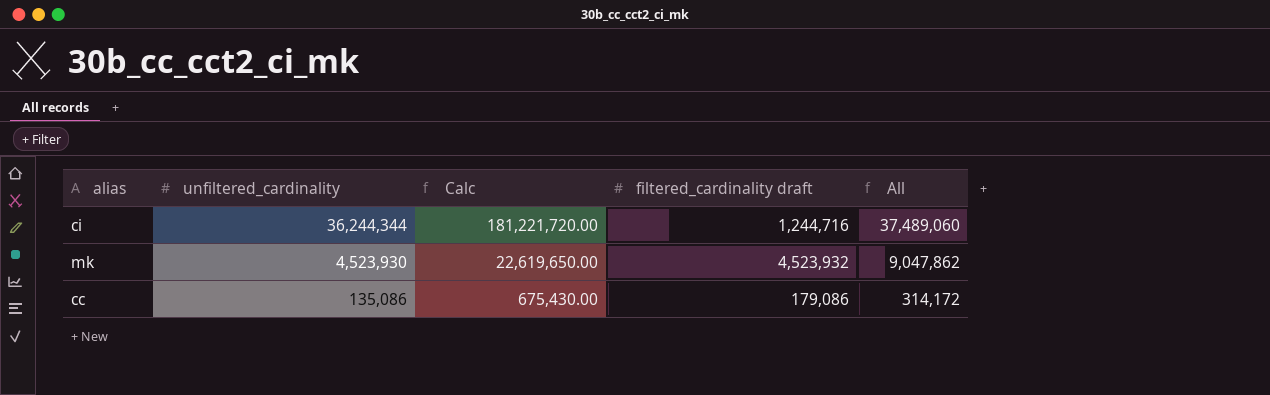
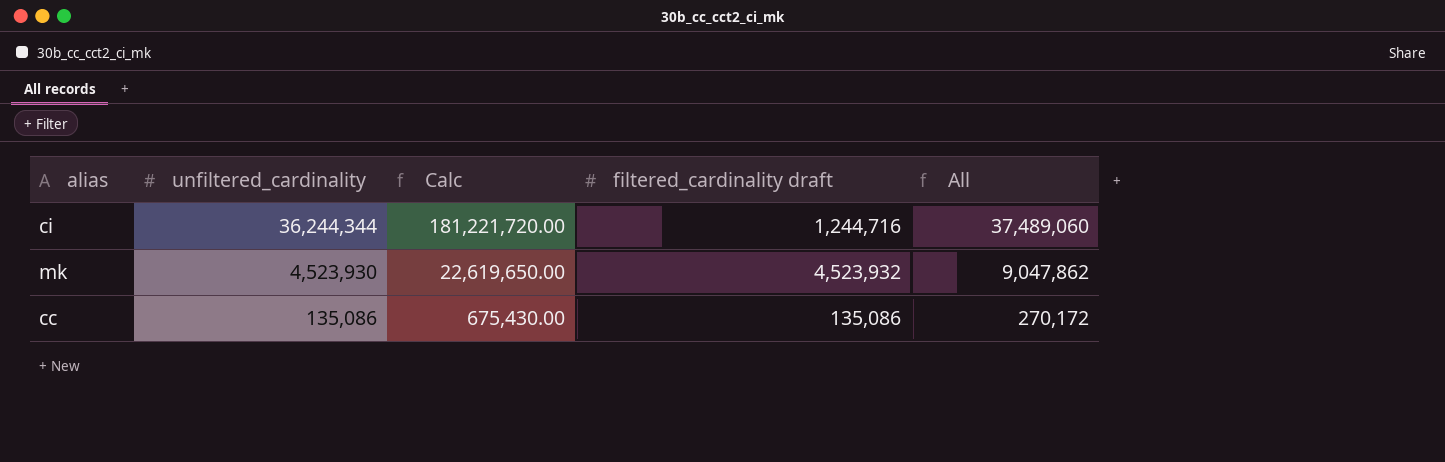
cc | filtered_cardinality draft: 179,086 -> 135,086
cc | All: 314,172 -> 270,172

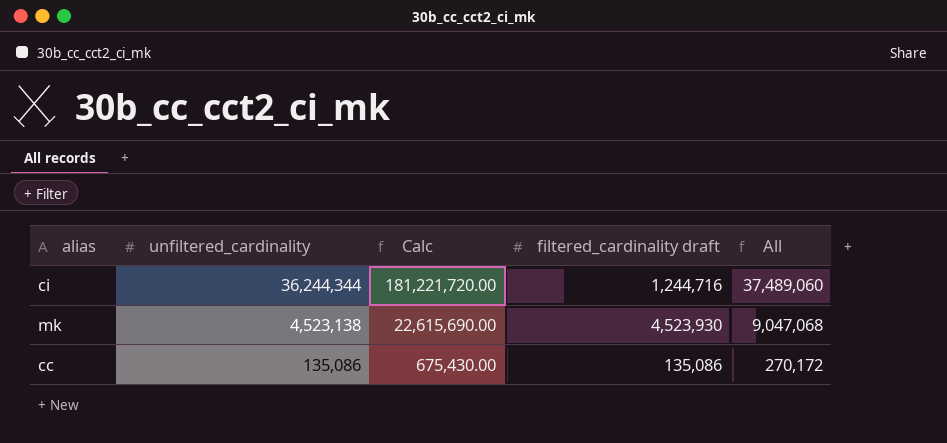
mk | unfiltered_cardinality: 4,523,930 -> 4,523,138
mk | Calc: 22,619,650.00 -> 22,615,690.00
mk | filtered_cardinality draft: 4,523,932 -> 4,523,930
mk | All: 9,047,862 -> 9,047,068

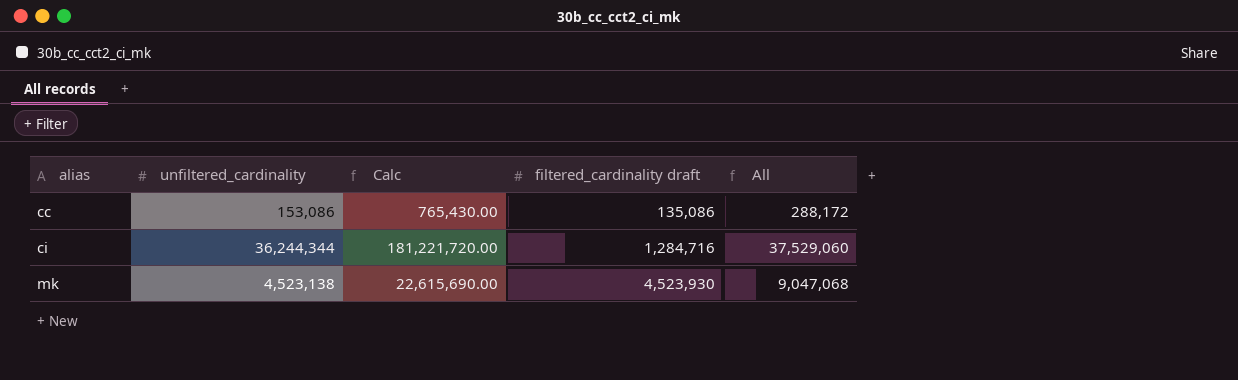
row order: unfiltered_cardinality descending -> alias ascending
cc | unfiltered_cardinality: 135,086 -> 153,086
cc | Calc: 675,430.00 -> 765,430.00
cc | All: 270,172 -> 288,172
ci | filtered_cardinality draft: 1,244,716 -> 1,284,716
ci | All: 37,489,060 -> 37,529,060

